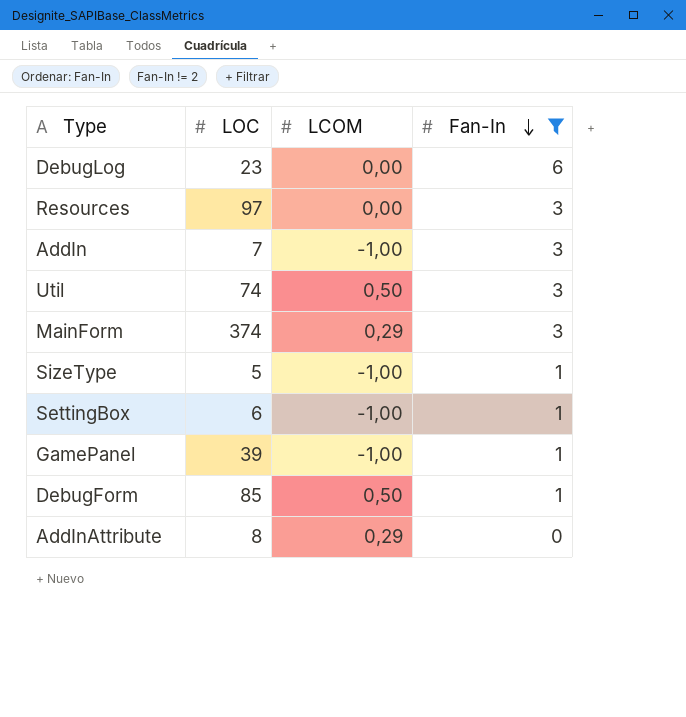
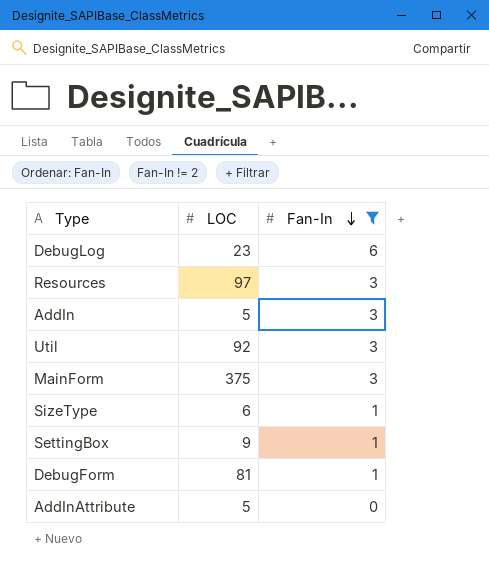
column LCOM | position: 3 -> none
row GamePanel: 39 | -1,00 | 1 -> none
AddIn | LOC: 7 -> 5
Util | LOC: 74 -> 92
MainForm | LOC: 374 -> 375
SizeType | LOC: 5 -> 6
SettingBox | LOC: 6 -> 9
DebugForm | LOC: 85 -> 81
AddInAttribute | LOC: 8 -> 5

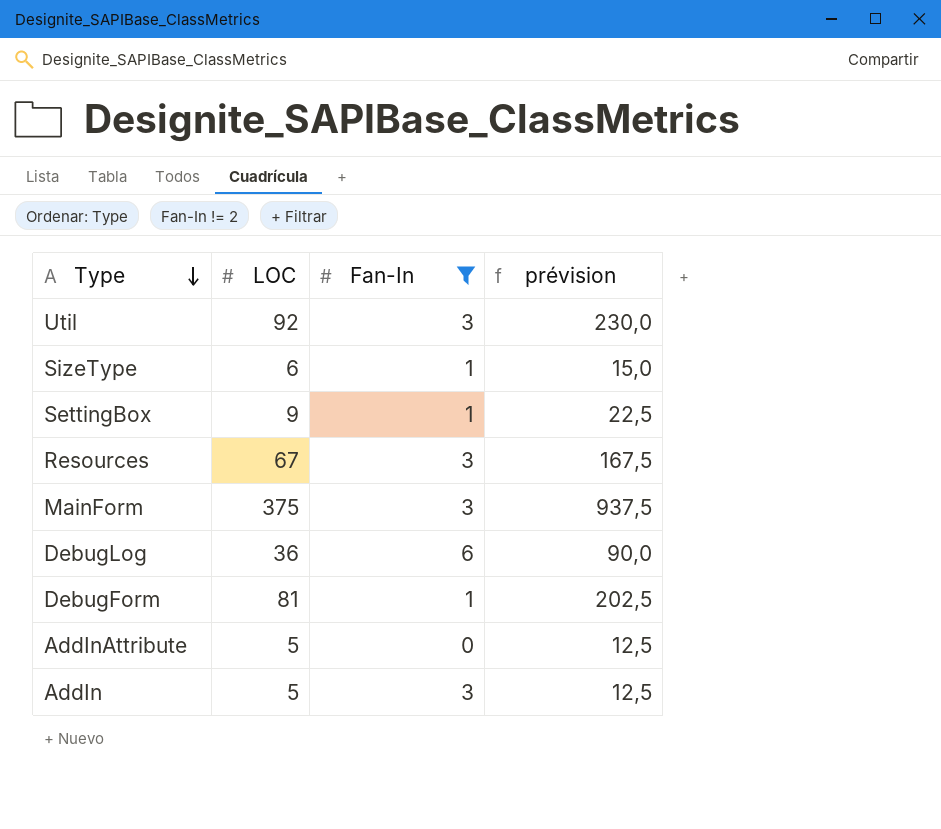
row order: Fan-In descending -> Type descending
column prévision | formula: none -> [LOC] * 2,5
Resources | LOC: 97 -> 67
DebugLog | LOC: 23 -> 36

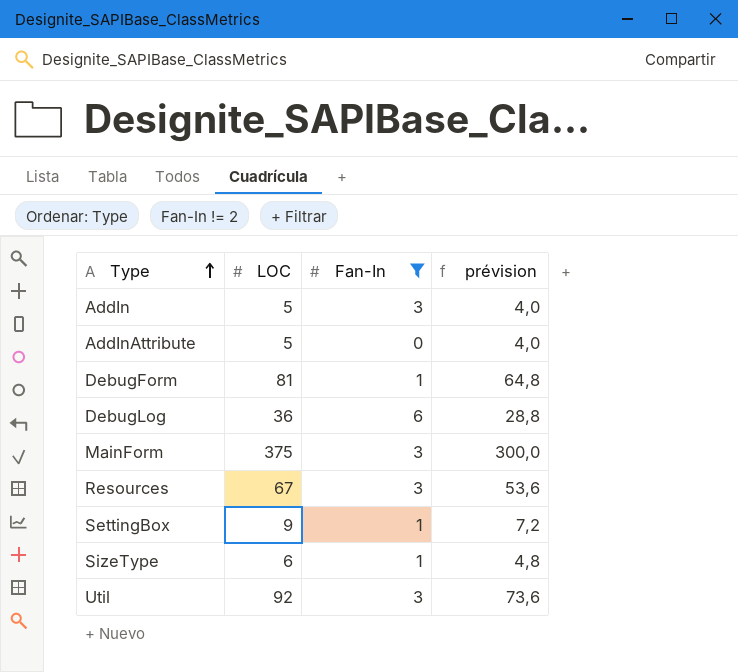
row order: Type descending -> Type ascending
column prévision | formula: [LOC] * 2,5 -> [LOC] * 0,8

